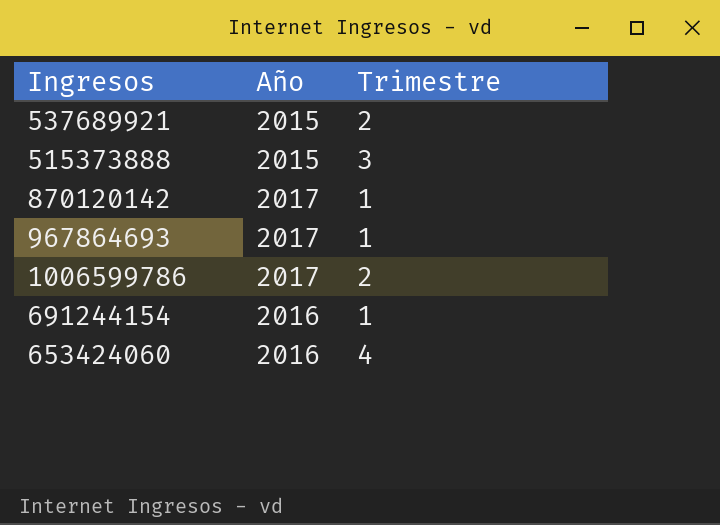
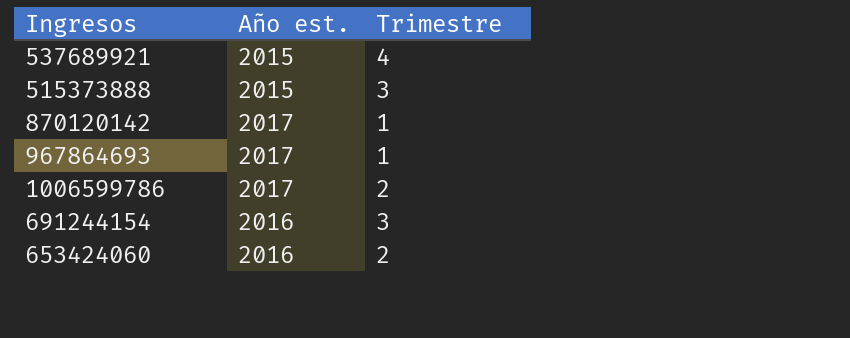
column name: Año -> Año est.
537689921 | Trimestre: 2 -> 4
691244154 | Trimestre: 1 -> 3
653424060 | Trimestre: 4 -> 2

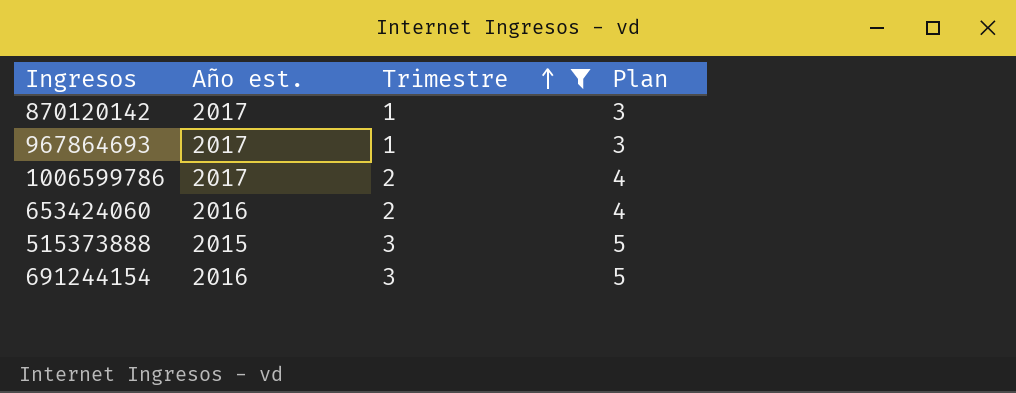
filter: none -> Trimestre != 4
row order: none -> Trimestre ascending
column Plan | formula: none -> [Trimestre] + 2

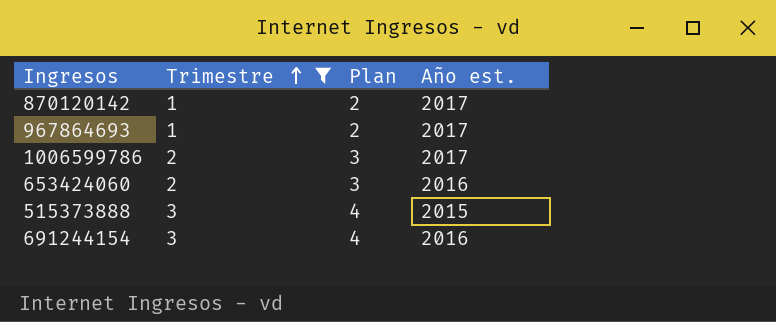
column Plan | formula: [Trimestre] + 2 -> [Trimestre] + 1
column Año est. | position: 2 -> 4

